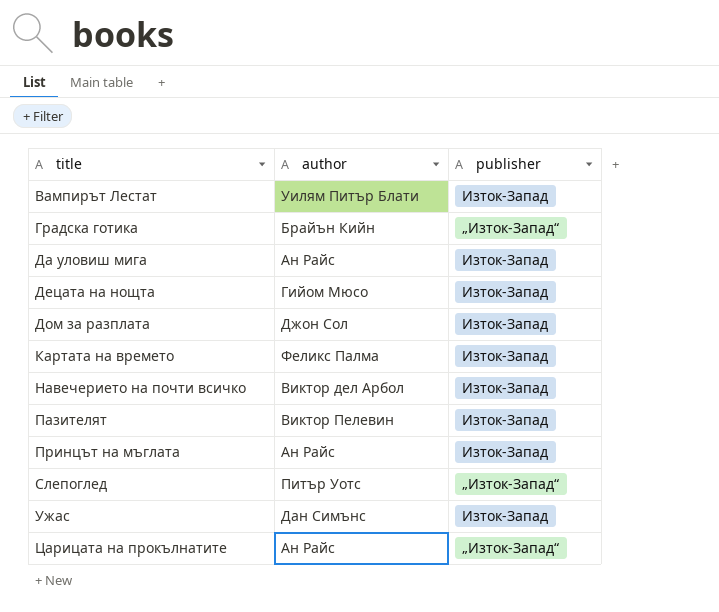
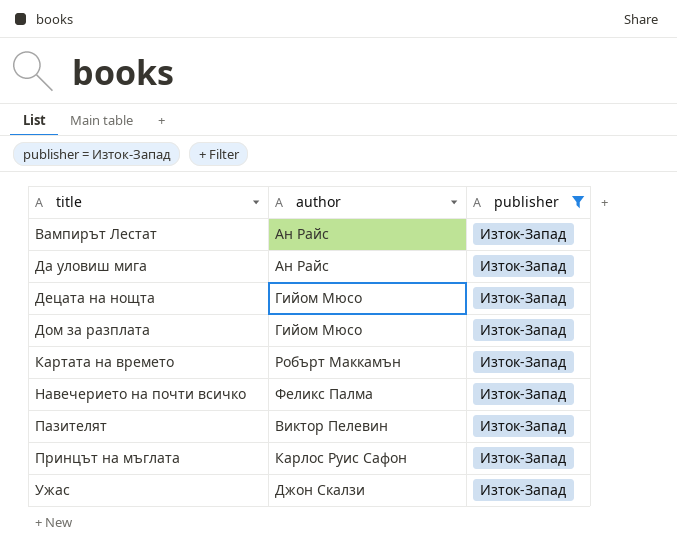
filter: none -> publisher = Изток-Запад
Вампирът Лестат | author: Уилям Питър Блати -> Ан Райс
Дом за разплата | author: Джон Сол -> Гийом Мюсо
Картата на времето | author: Феликс Палма -> Робърт Маккамън
Навечерието на почти всичко | author: Виктор дел Арбол -> Феликс Палма
Принцът на мъглата | author: Ан Райс -> Карлос Руис Сафон
Ужас | author: Дан Симънс -> Джон Скалзи

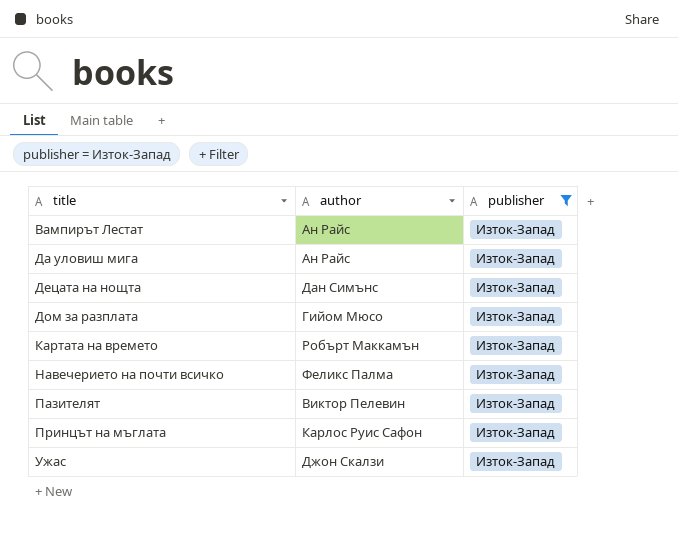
Децата на нощта | author: Гийом Мюсо -> Дан Симънс

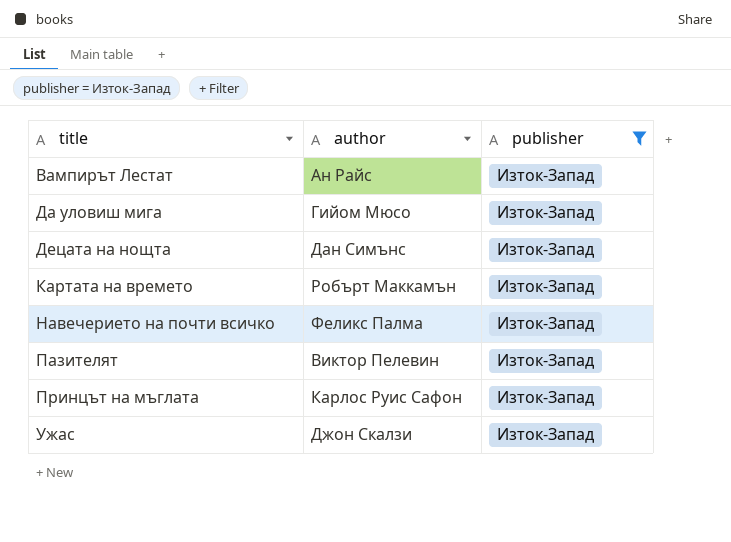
row Дом за разплата: Гийом Мюсо | Изток-Запад -> none
Да уловиш мига | author: Ан Райс -> Гийом Мюсо

